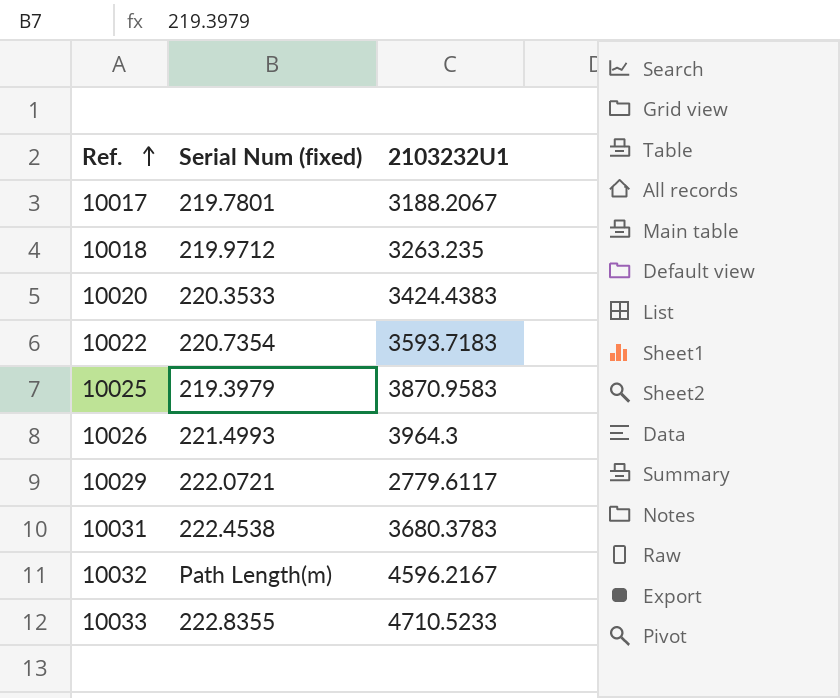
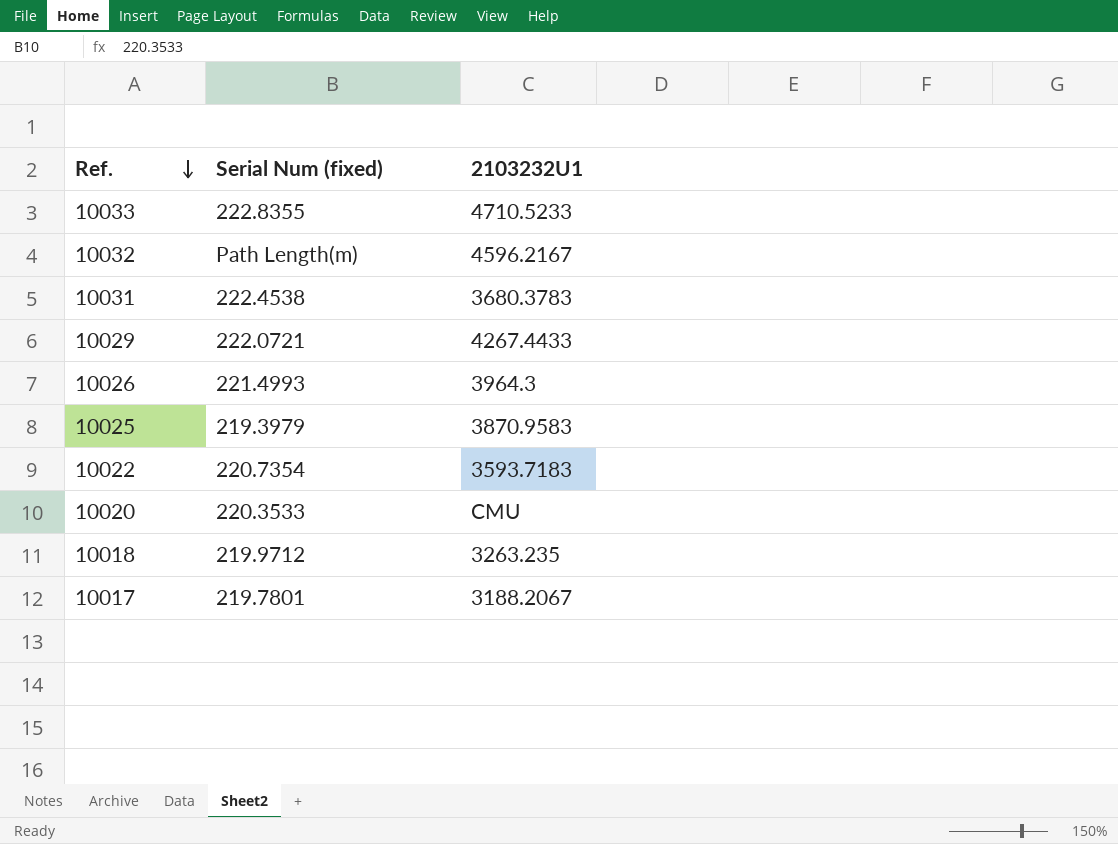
row order: Ref. ascending -> Ref. descending
10029 | 2103232U1: 2779.6117 -> 4267.4433
10020 | 2103232U1: 3424.4383 -> CMU

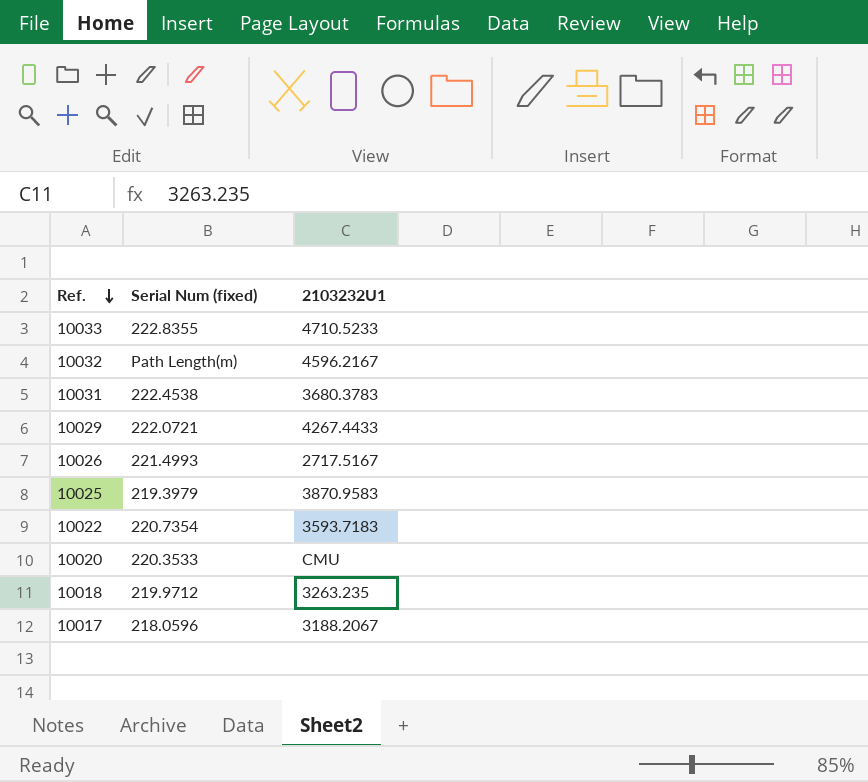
10026 | 2103232U1: 3964.3 -> 2717.5167
10017 | Serial Num (fixed): 219.7801 -> 218.0596

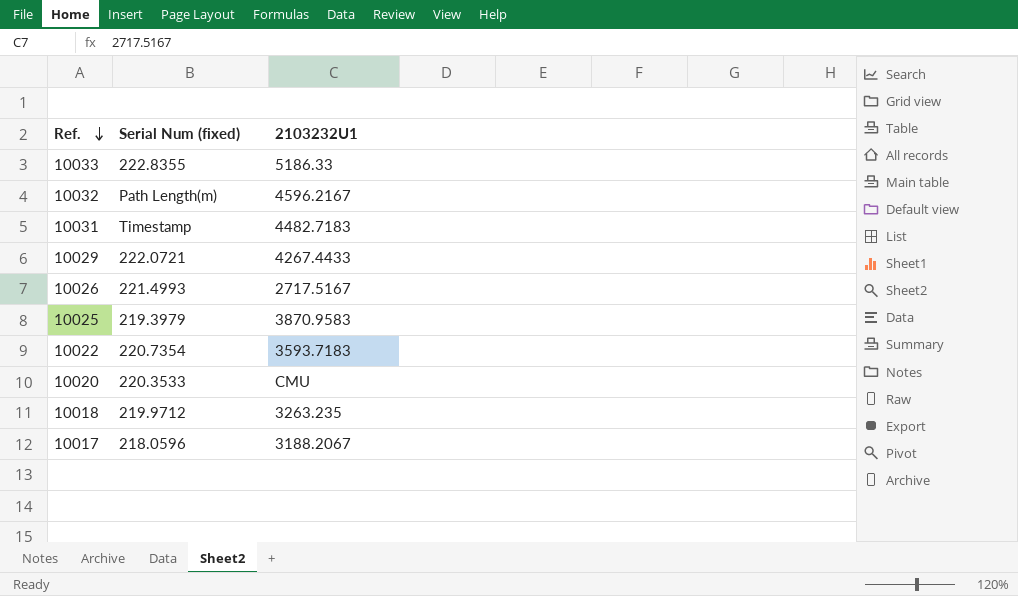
10033 | 2103232U1: 4710.5233 -> 5186.33
10031 | Serial Num (fixed): 222.4538 -> Timestamp
10031 | 2103232U1: 3680.3783 -> 4482.7183

